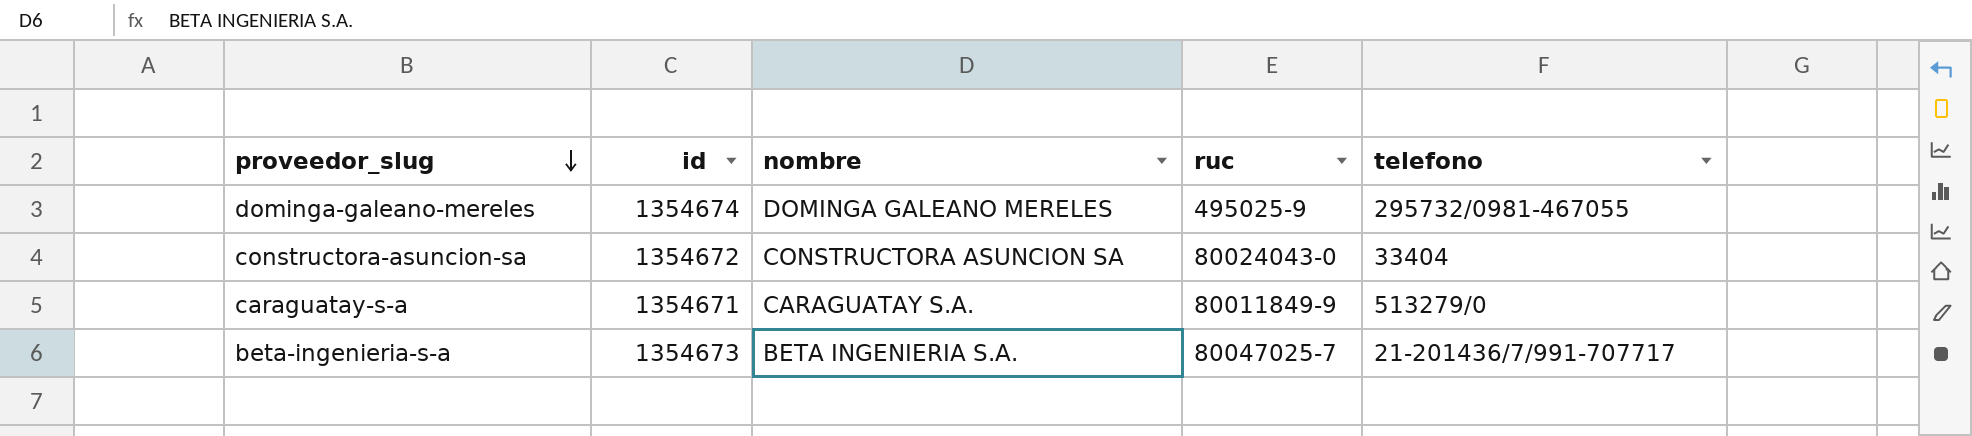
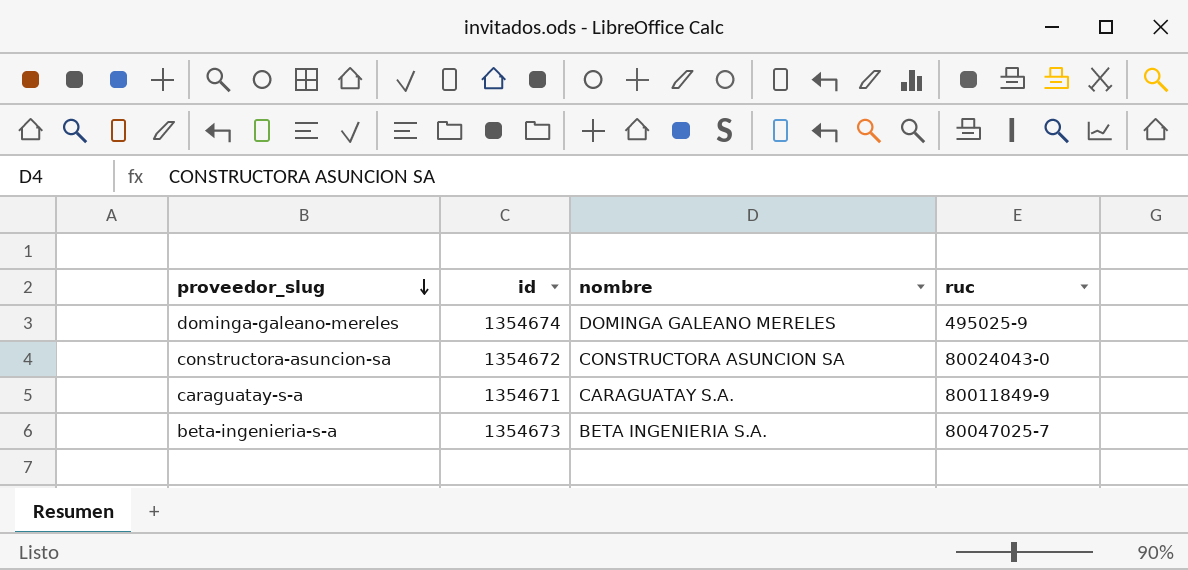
column telefono | position: 5 -> none

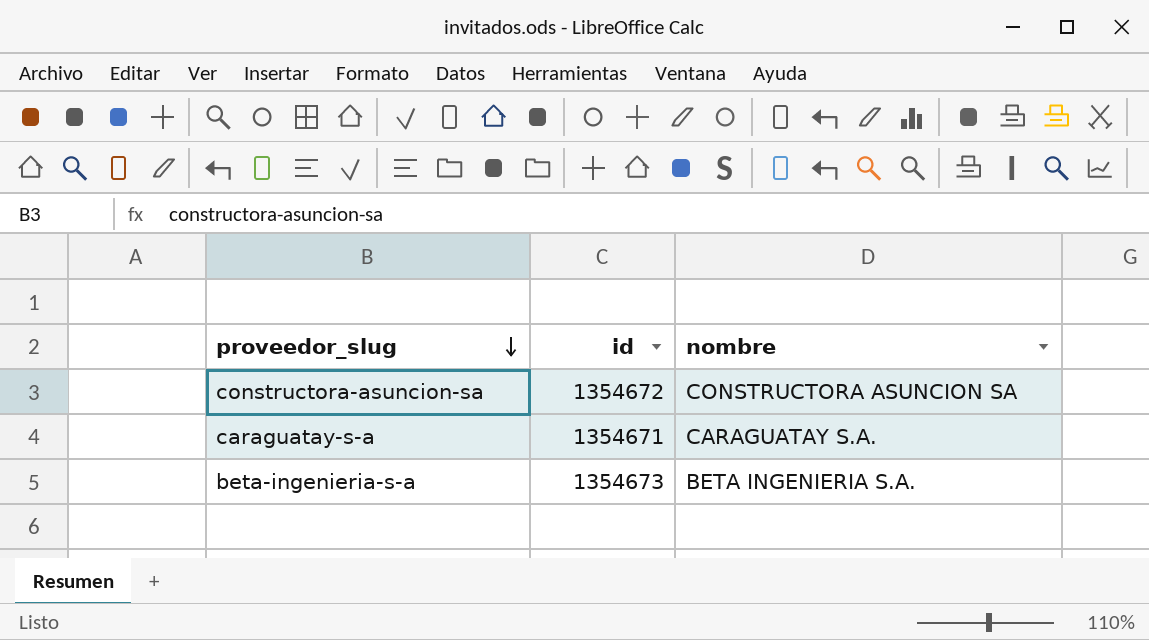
column ruc | position: 4 -> none
row dominga-galeano-mereles: 1354674 | DOMINGA GALEANO MERELES | 495025-9 -> none

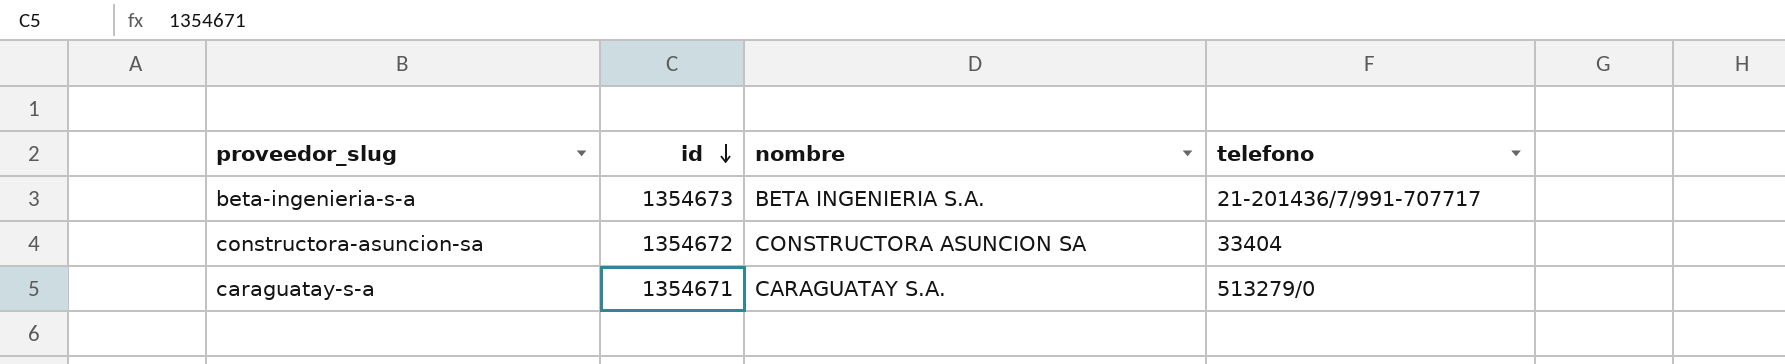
row order: proveedor_slug descending -> id descending
column telefono | position: none -> 4

